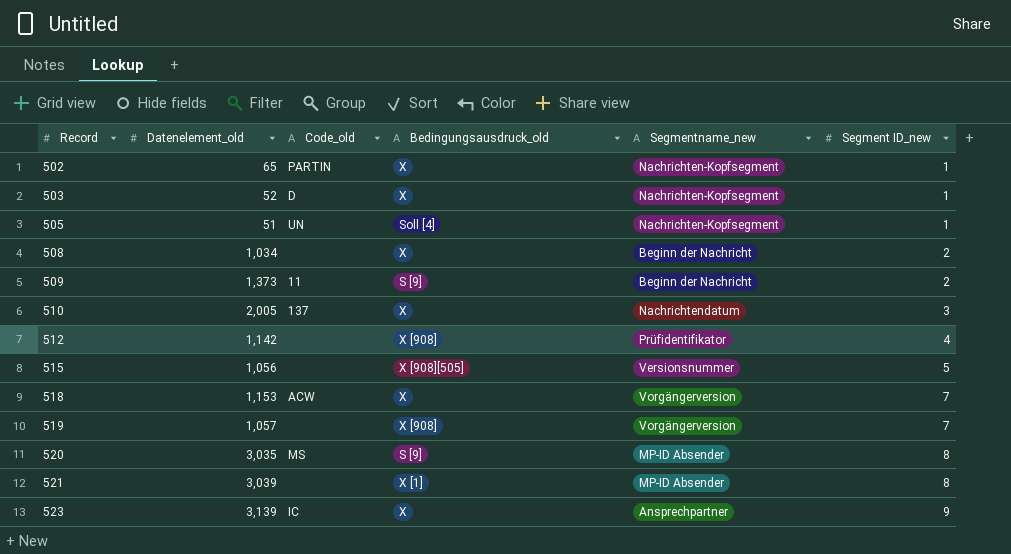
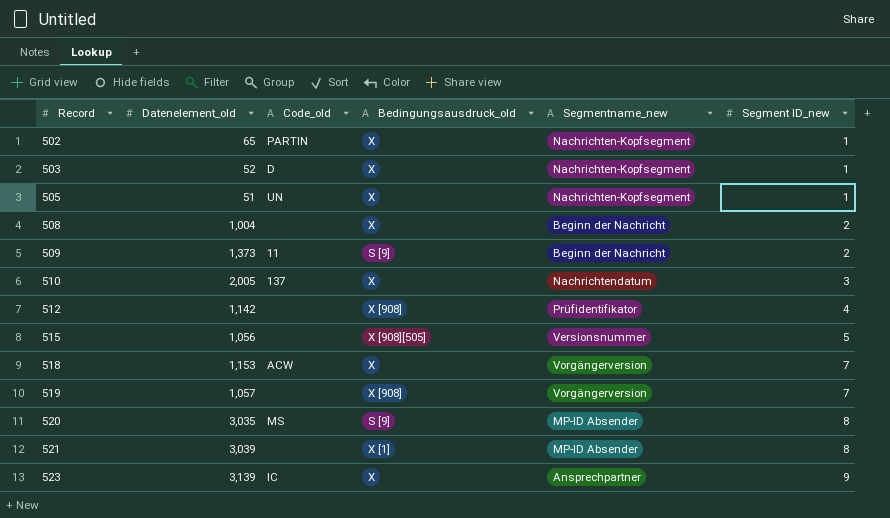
505 | Bedingungsausdruck_old: Soll [4] -> X
508 | Datenelement_old: 1,034 -> 1,004

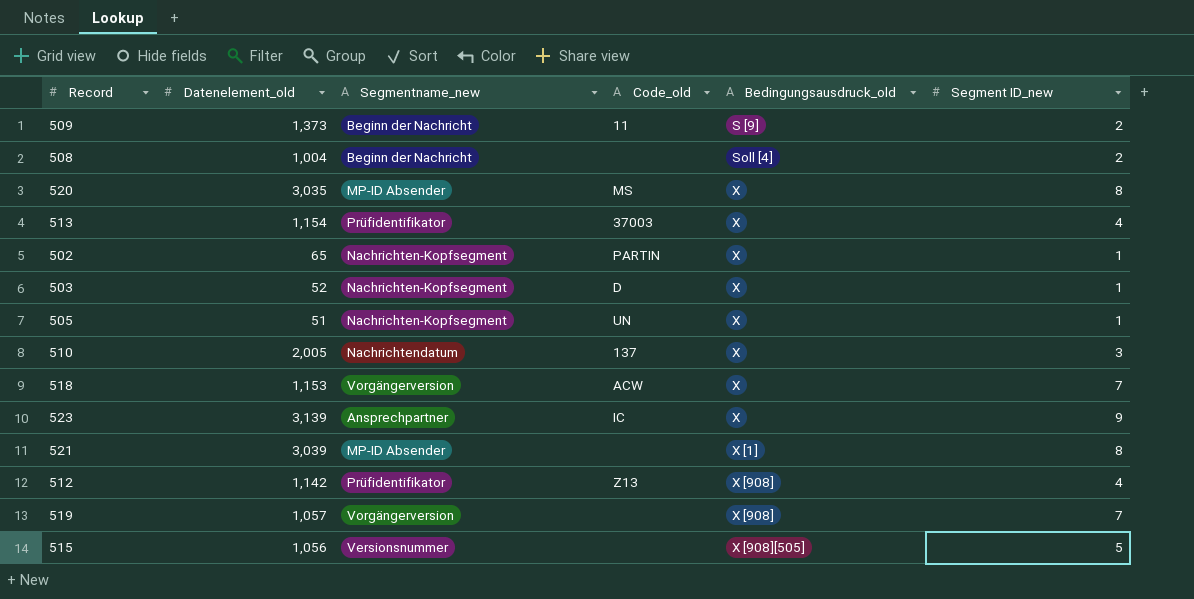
row order: Record ascending -> Bedingungsausdruck_old ascending
column Segmentname_new | position: 5 -> 3
508 | Bedingungsausdruck_old: X -> Soll [4]
520 | Bedingungsausdruck_old: S [9] -> X
row 513: none -> 1,154 | Prüfidentifikator | 37003 | X | 4
512 | Code_old: none -> Z13

